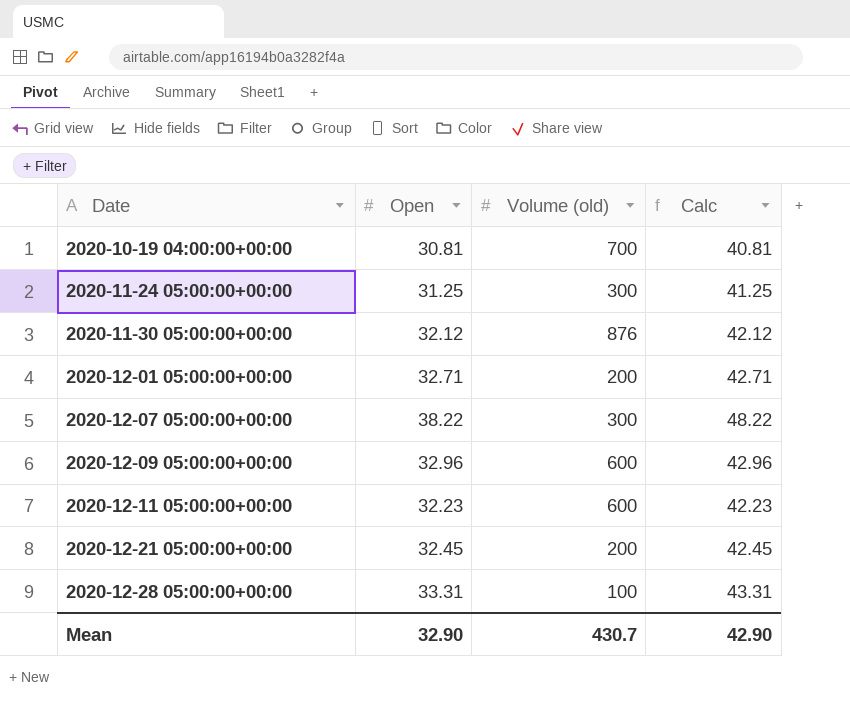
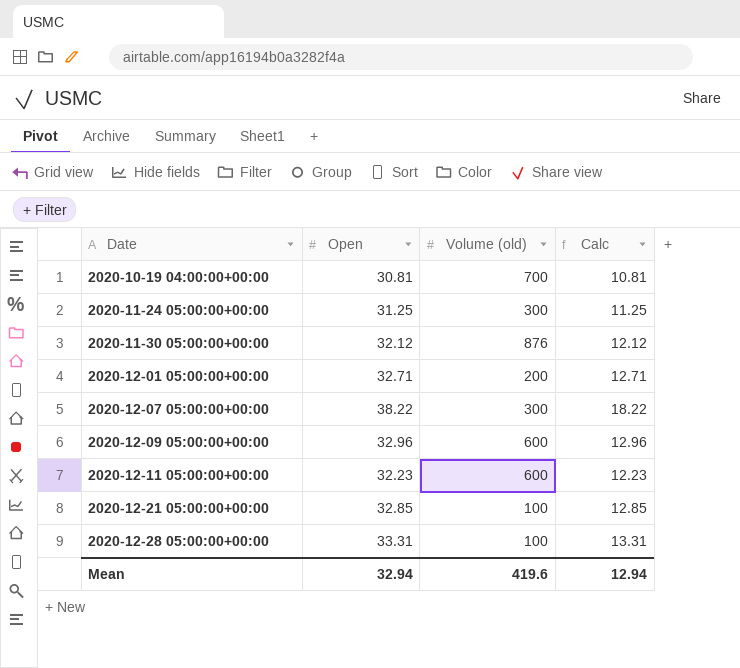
column Calc | formula: [Open] + 10 -> [Open] - 20
2020-12-21 05:00:00+00:00 | Open: 32.45 -> 32.85
2020-12-21 05:00:00+00:00 | Volume (old): 200 -> 100
Mean | Open: 32.90 -> 32.94
Mean | Volume (old): 430.7 -> 419.6
Mean | Calc: 42.90 -> 12.94

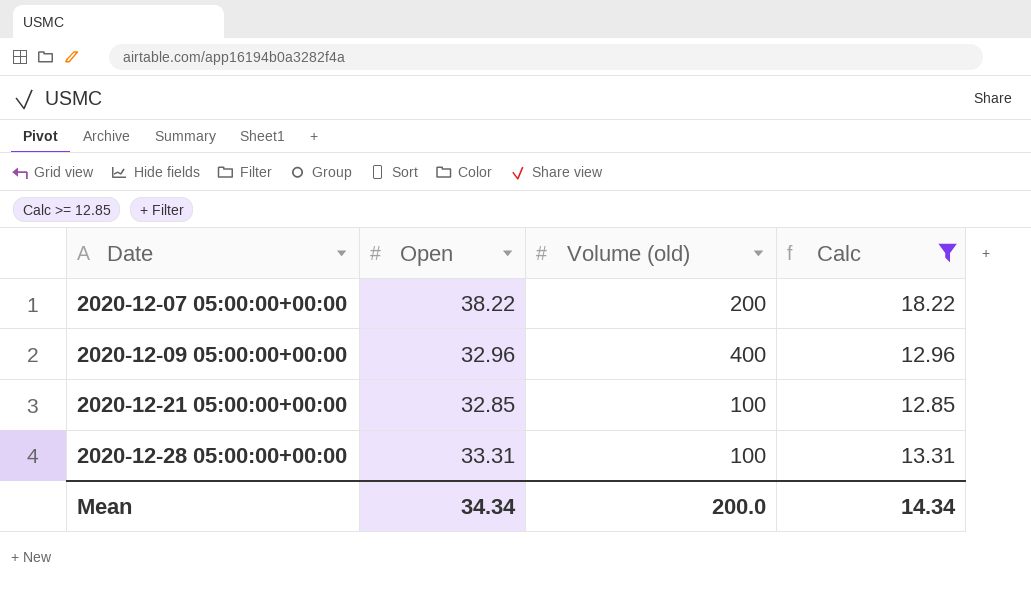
filter: none -> Calc >= 12.85
2020-12-07 05:00:00+00:00 | Volume (old): 300 -> 200
2020-12-09 05:00:00+00:00 | Volume (old): 600 -> 400
Mean | Open: 32.94 -> 34.34
Mean | Volume (old): 419.6 -> 200.0
Mean | Calc: 12.94 -> 14.34

